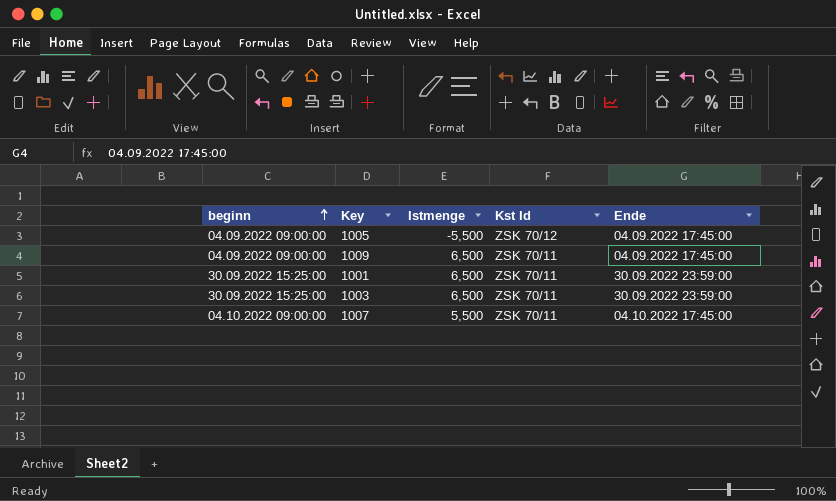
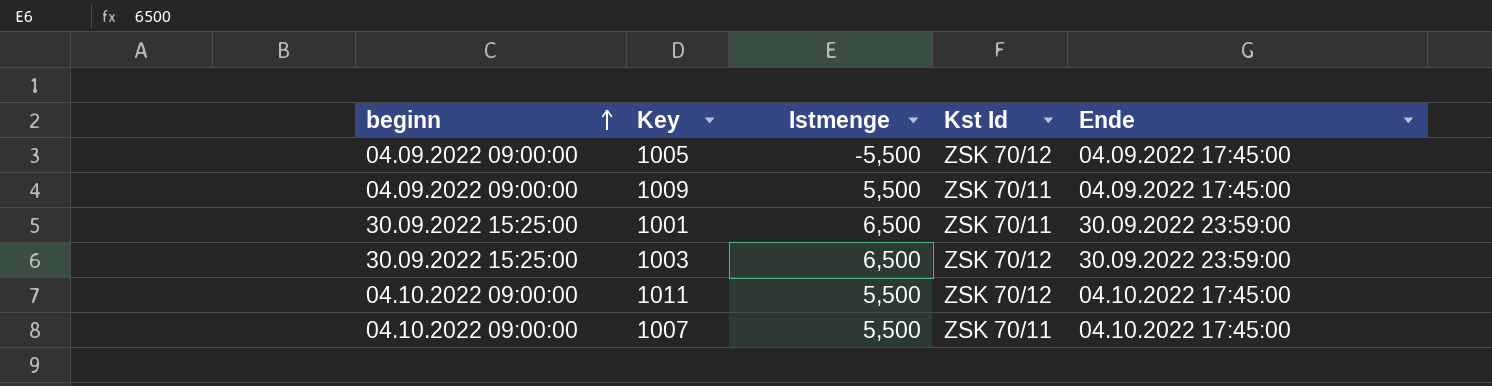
1009 | Istmenge: 6,500 -> 5,500
1003 | Kst Id: ZSK 70/11 -> ZSK 70/12
row 1011: none -> 04.10.2022 09:00:00 | 5,500 | ZSK 70/12 | 04.10.2022 17:45:00

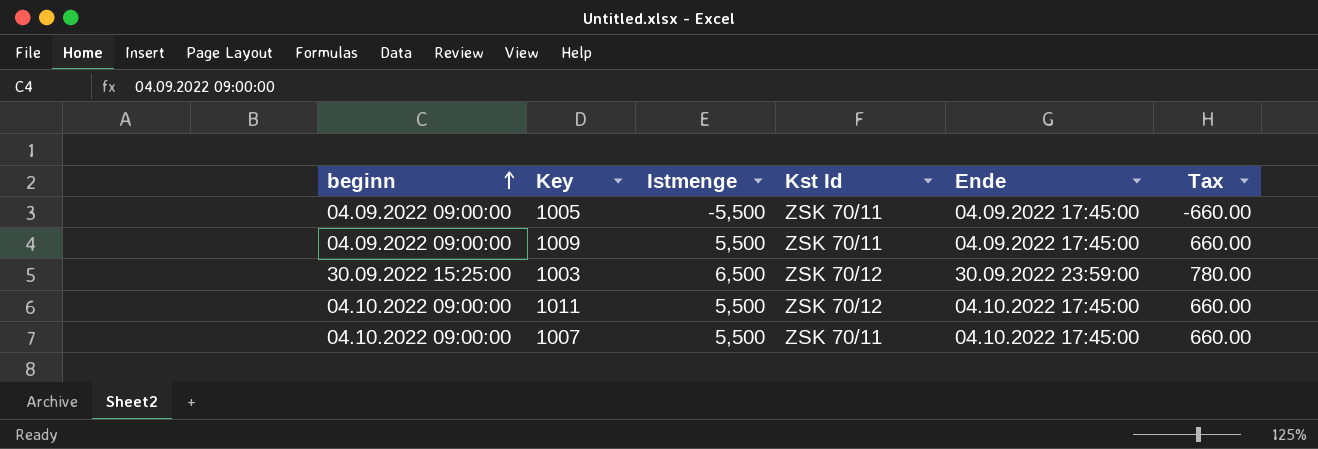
column Tax | formula: none -> [Istmenge] * 0.12
row 1001: 30.09.2022 15:25:00 | 6,500 | ZSK 70/11 | 30.09.2022 23:59:00 -> none
1005 | Kst Id: ZSK 70/12 -> ZSK 70/11

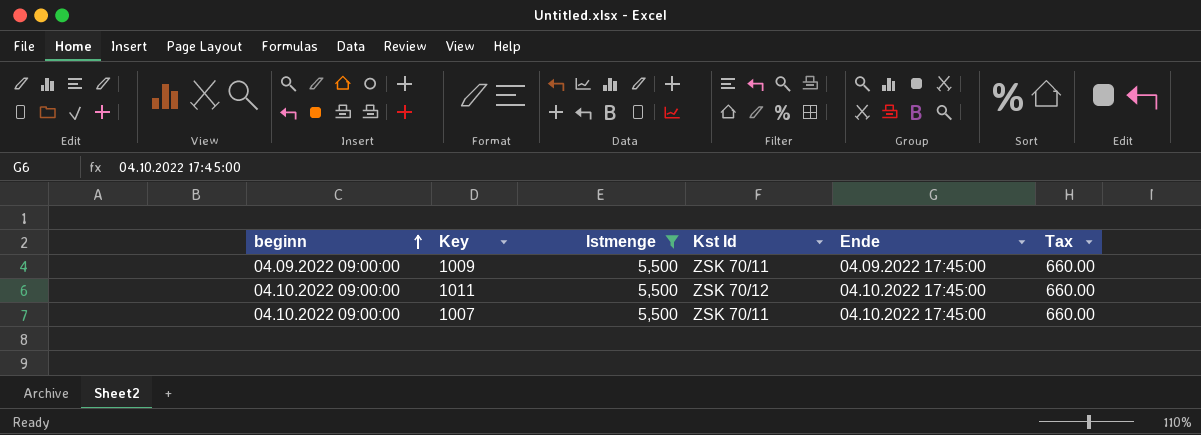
filter: none -> Istmenge = 5,500

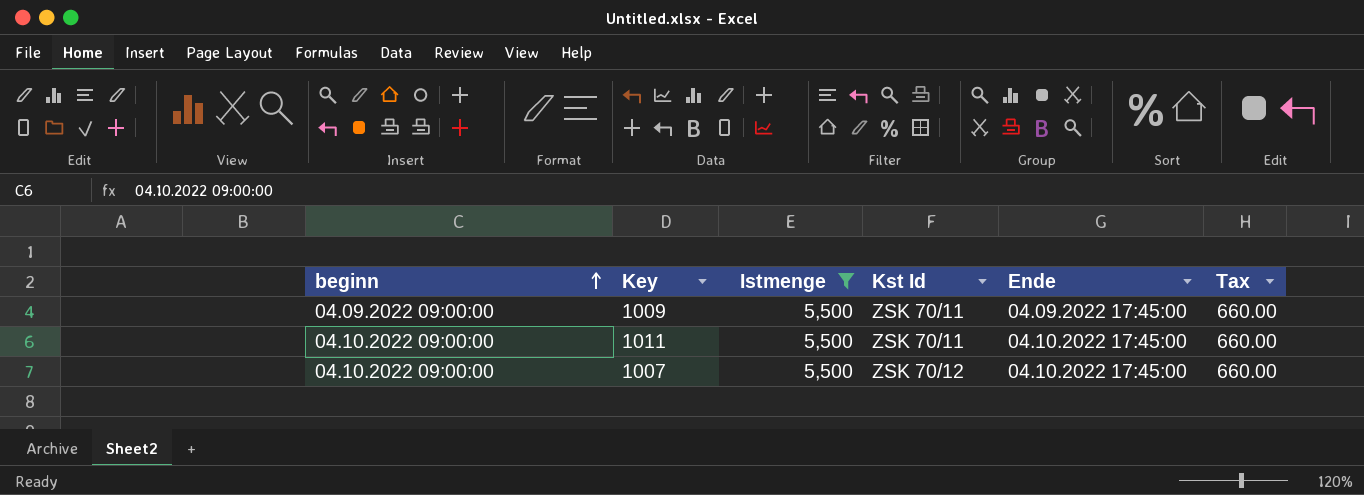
1011 | Kst Id: ZSK 70/12 -> ZSK 70/11
1007 | Kst Id: ZSK 70/11 -> ZSK 70/12

